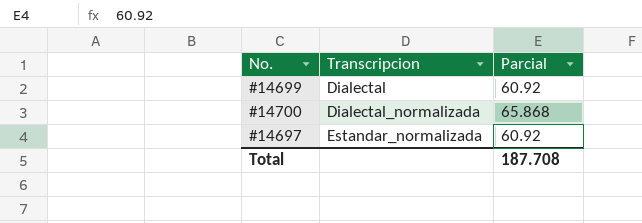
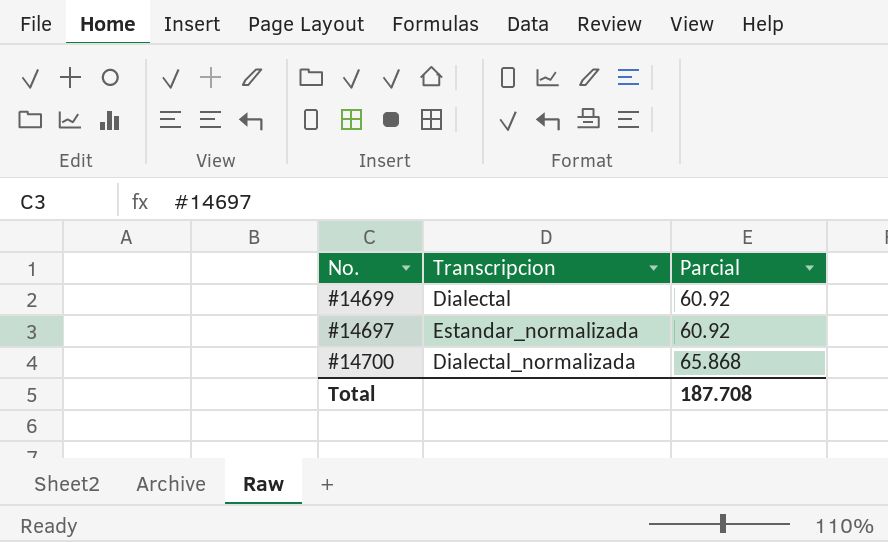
row order: Transcripcion ascending -> Parcial ascending

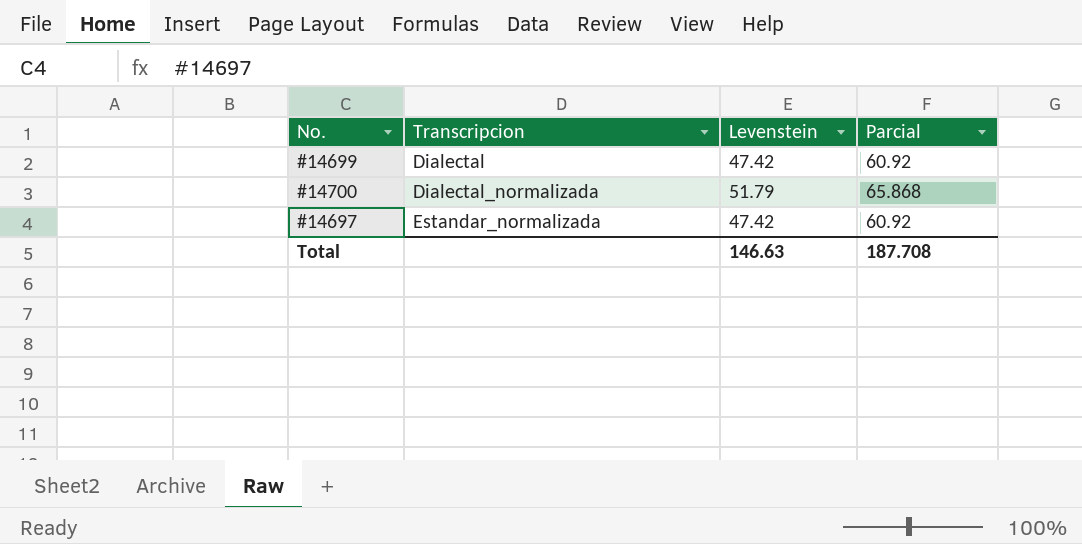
row order: Parcial ascending -> Transcripcion ascending
column Levenstein | position: none -> 3

